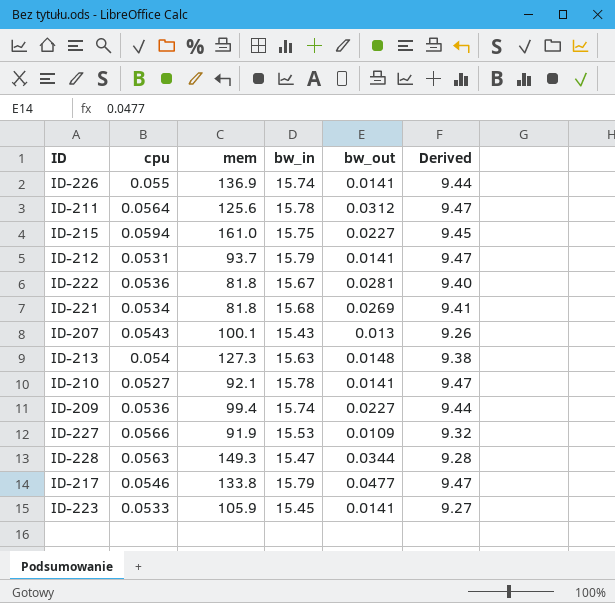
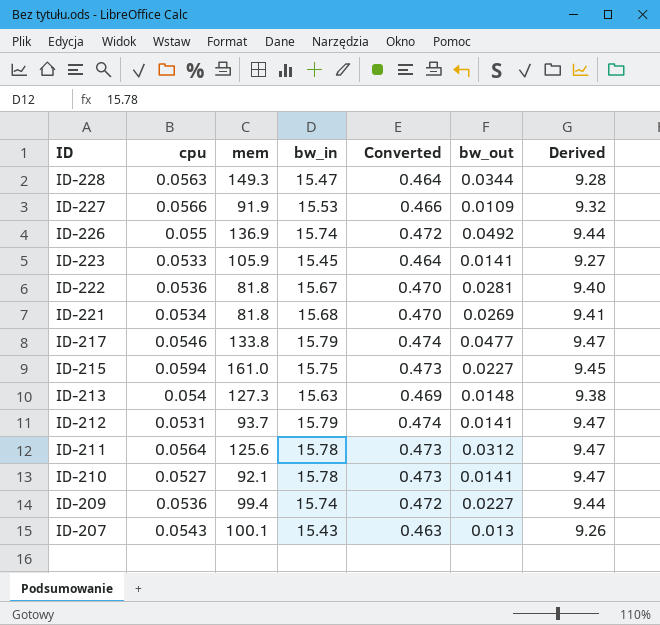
row order: none -> ID descending
column Converted | formula: none -> [bw_in] * 0.03
ID-226 | bw_out: 0.0141 -> 0.0492

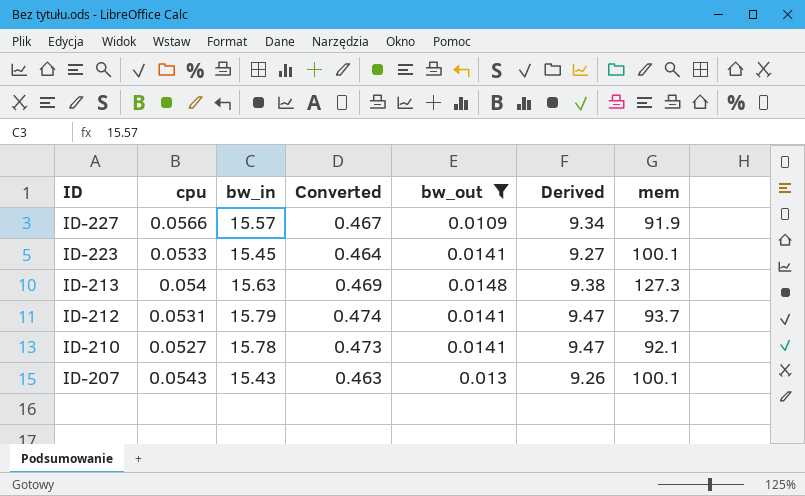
filter: none -> bw_out <= 0.0148
column mem | position: 3 -> 7
ID-227 | bw_in: 15.53 -> 15.57
ID-227 | Converted: 0.466 -> 0.467
ID-227 | Derived: 9.32 -> 9.34
ID-223 | mem: 105.9 -> 100.1

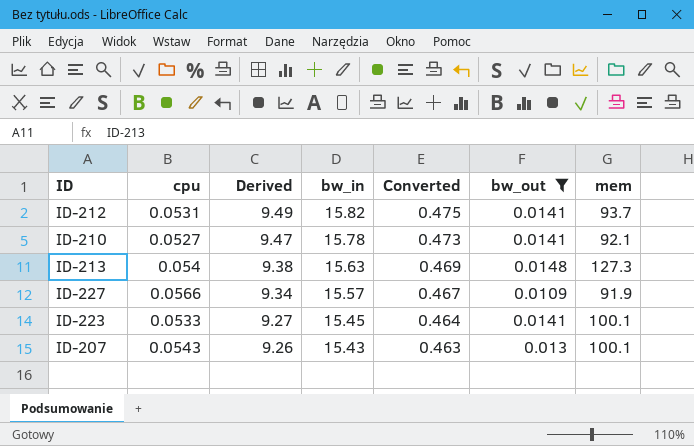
row order: ID descending -> Derived descending
column Derived | position: 6 -> 3
ID-212 | Derived: 9.47 -> 9.49
ID-212 | bw_in: 15.79 -> 15.82
ID-212 | Converted: 0.474 -> 0.475

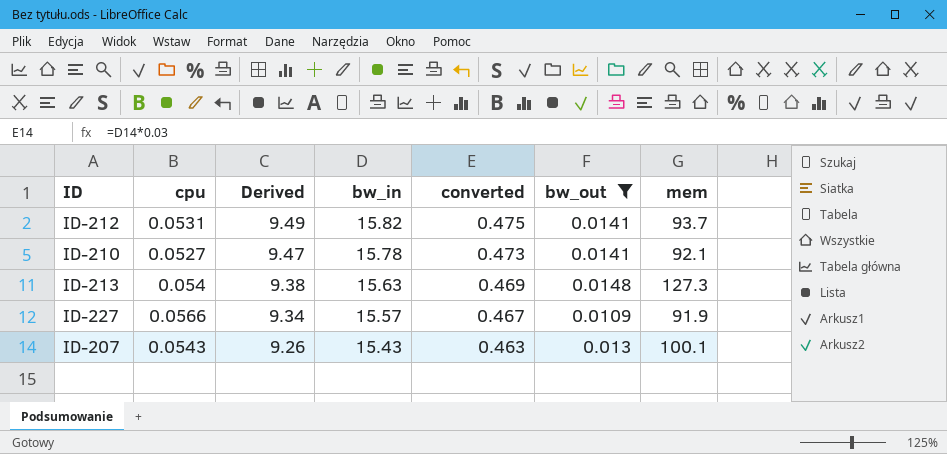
column name: Converted -> converted
row ID-223: 0.0533 | 9.27 | 15.45 | 0.464 | 0.0141 | 100.1 -> none

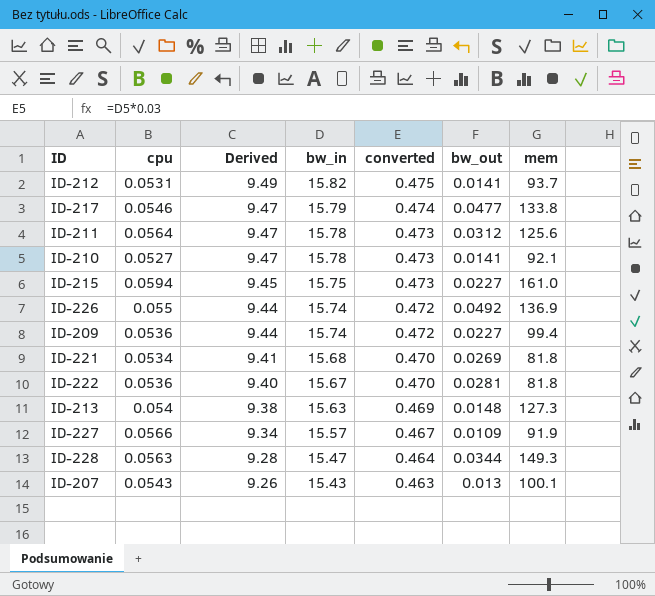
filter: bw_out <= 0.0148 -> none

